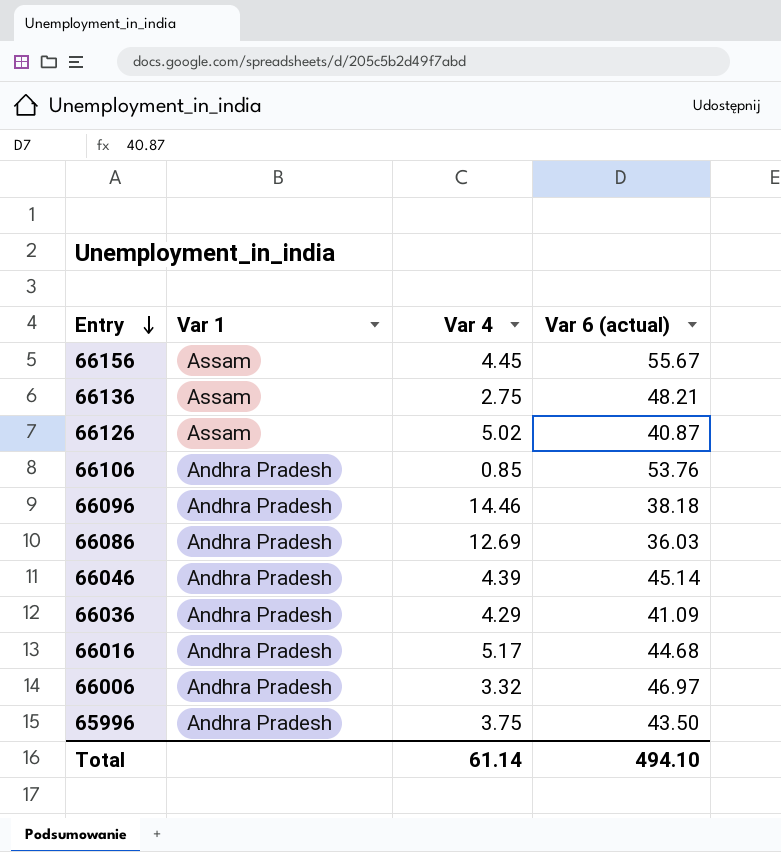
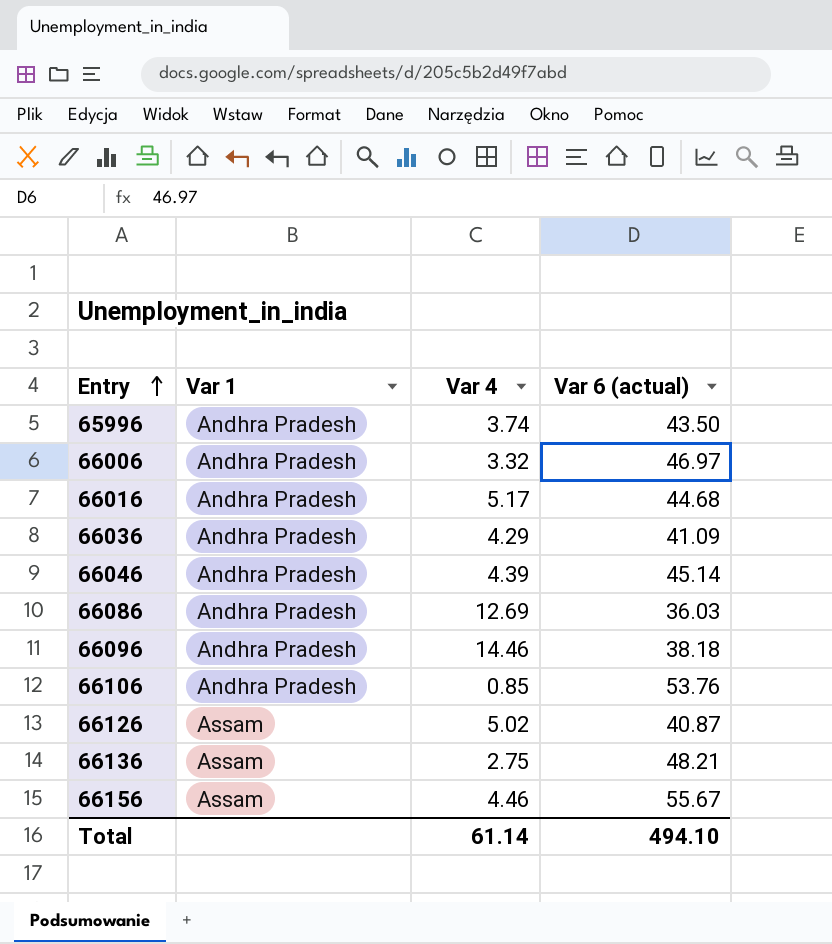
row order: Entry descending -> Entry ascending
65996 | Var 4: 3.75 -> 3.74
66156 | Var 4: 4.45 -> 4.46

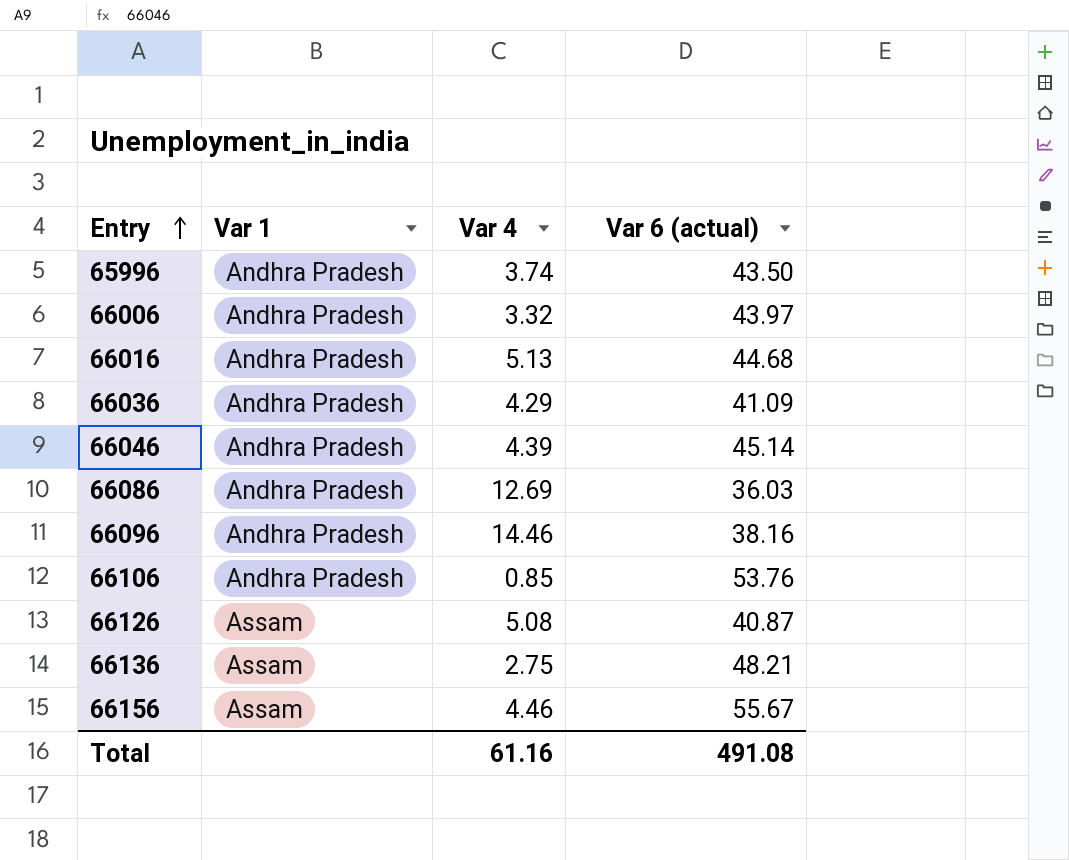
66006 | Var 6 (actual): 46.97 -> 43.97
66016 | Var 4: 5.17 -> 5.13
66096 | Var 6 (actual): 38.18 -> 38.16
66126 | Var 4: 5.02 -> 5.08
Total | Var 4: 61.14 -> 61.16
Total | Var 6 (actual): 494.10 -> 491.08

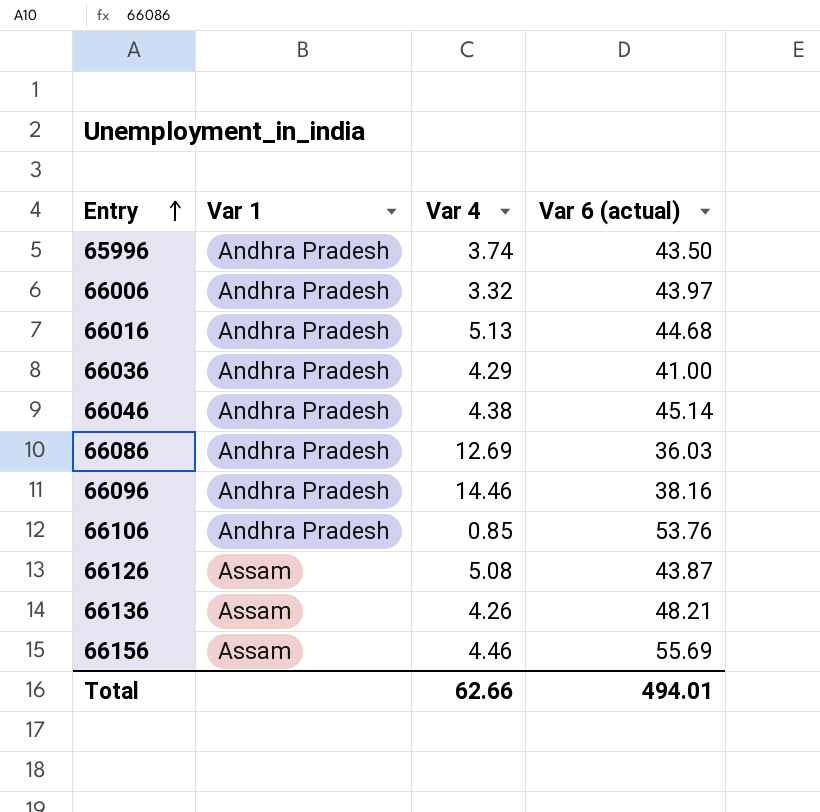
66036 | Var 6 (actual): 41.09 -> 41.00
66046 | Var 4: 4.39 -> 4.38
66126 | Var 6 (actual): 40.87 -> 43.87
66136 | Var 4: 2.75 -> 4.26
66156 | Var 6 (actual): 55.67 -> 55.69
Total | Var 4: 61.16 -> 62.66
Total | Var 6 (actual): 491.08 -> 494.01

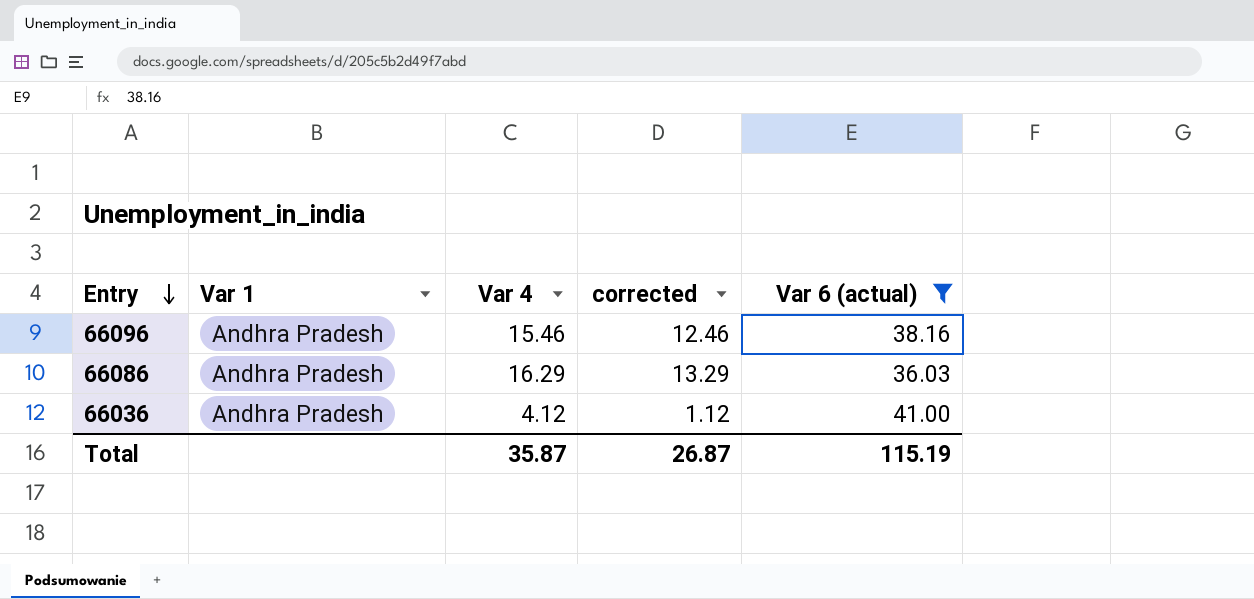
filter: none -> Var 6 (actual) <= 41.00
row order: Entry ascending -> Entry descending
column corrected | formula: none -> [Var 4] - 3
66096 | Var 4: 14.46 -> 15.46
66086 | Var 4: 12.69 -> 16.29
66036 | Var 4: 4.29 -> 4.12
Total | Var 4: 62.66 -> 35.87
Total | Var 6 (actual): 494.01 -> 115.19

